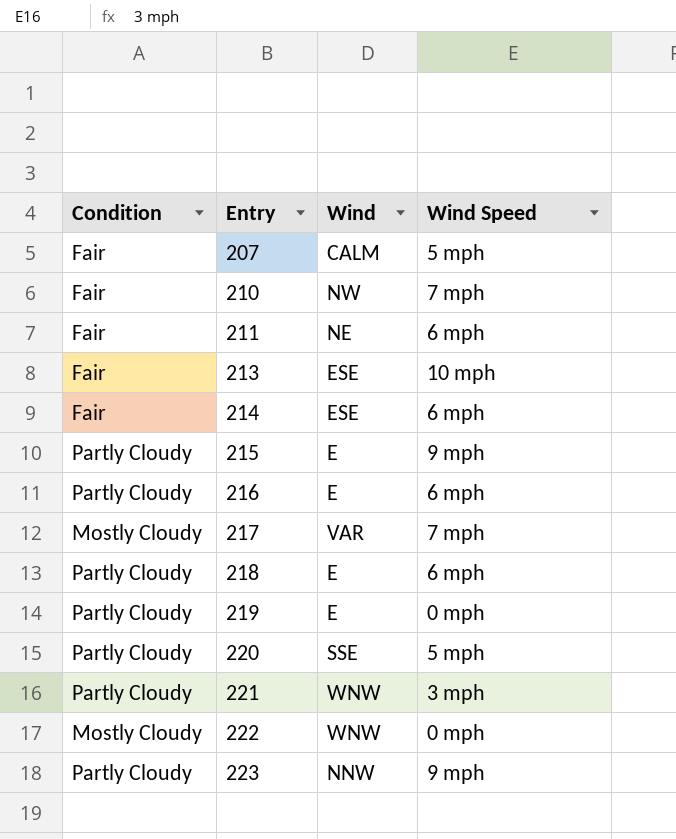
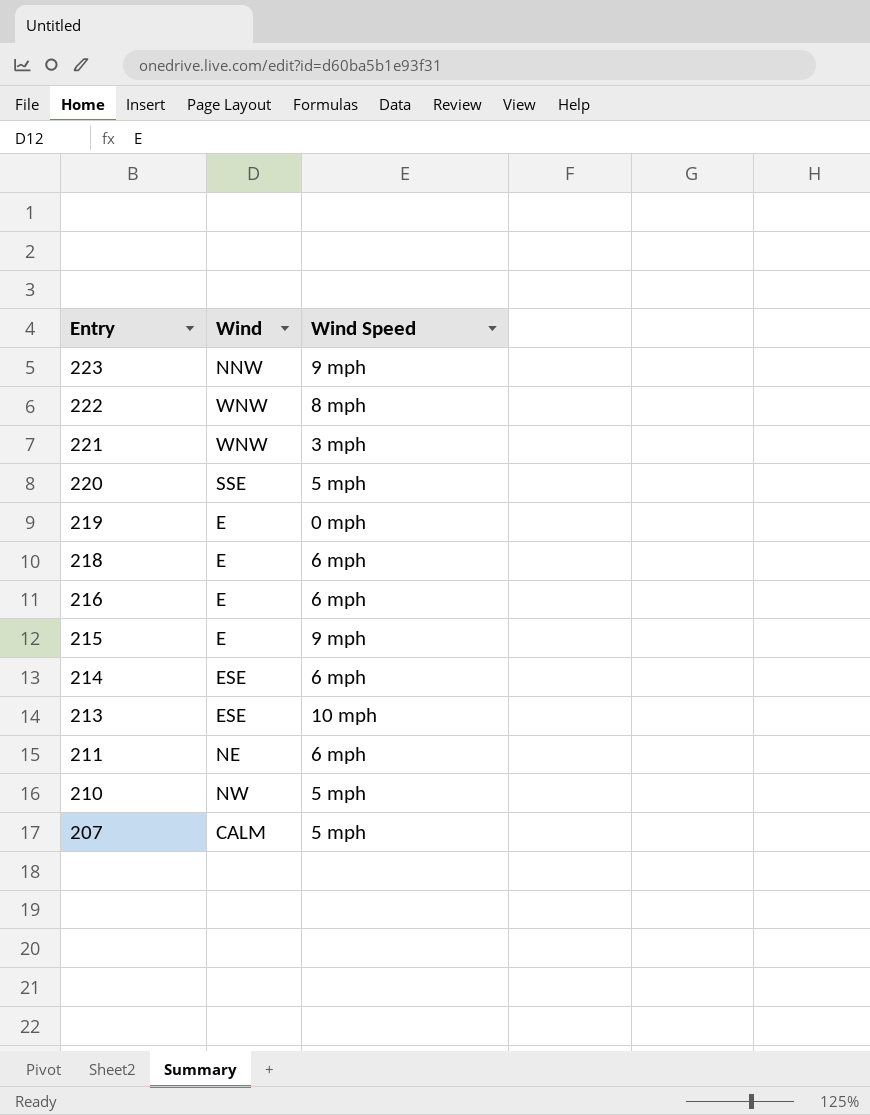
row order: Entry ascending -> Entry descending
column Condition | position: 1 -> none
row 217: Mostly Cloudy | VAR | 7 mph -> none
222 | Wind Speed: 0 mph -> 8 mph
210 | Wind Speed: 7 mph -> 5 mph

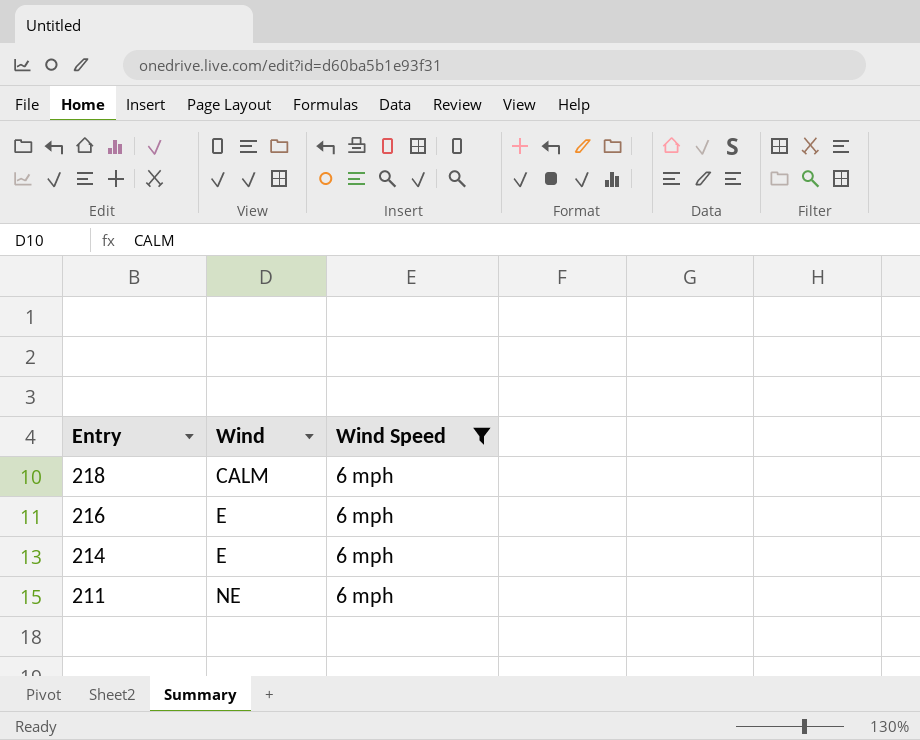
filter: none -> Wind Speed = 6 mph
218 | Wind: E -> CALM
214 | Wind: ESE -> E

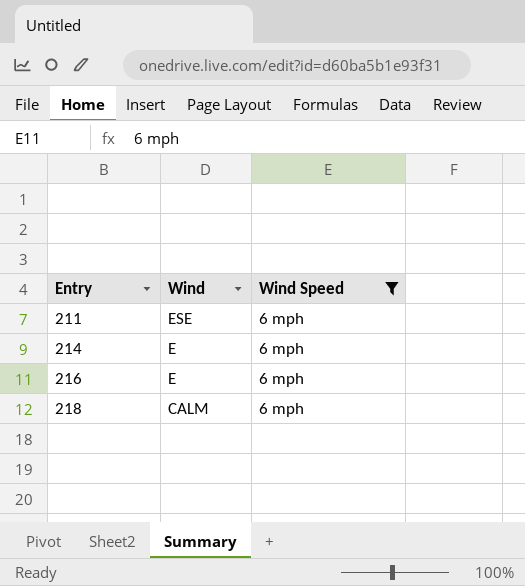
row order: Entry descending -> Entry ascending
211 | Wind: NE -> ESE

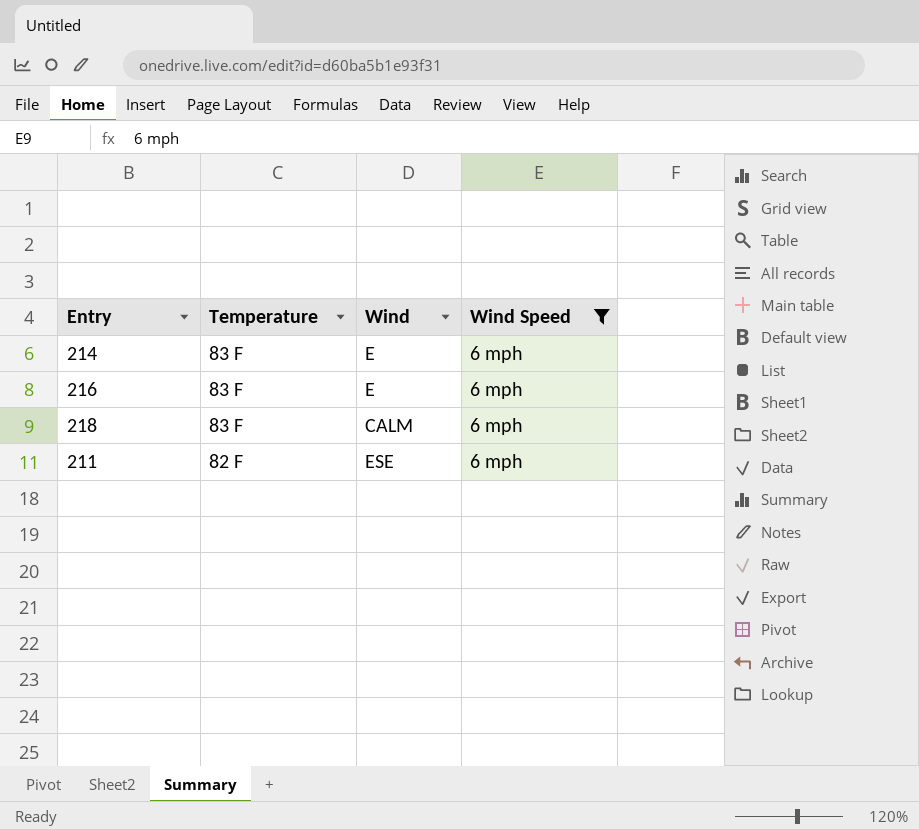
row order: Entry ascending -> Temperature descending
column Temperature | position: none -> 2

